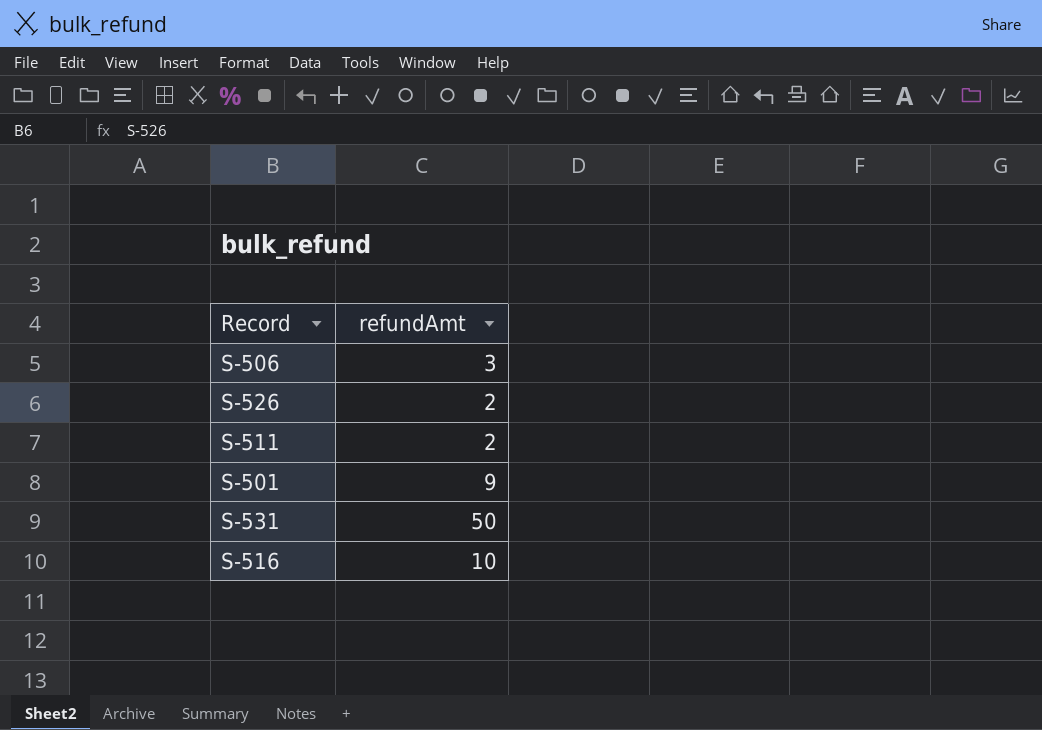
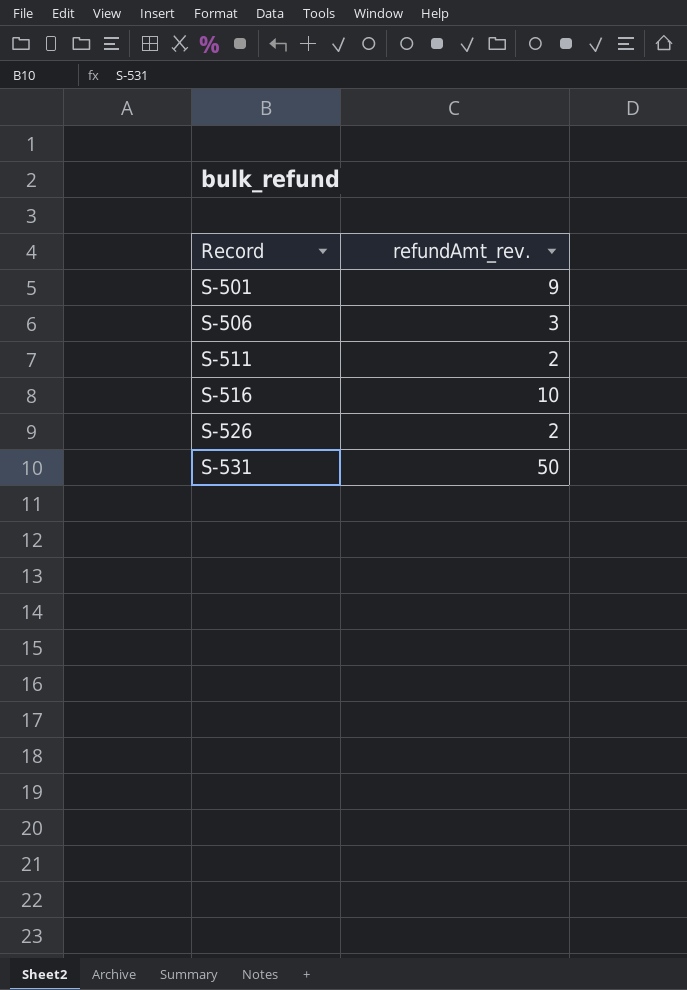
row order: none -> Record ascending
column name: refundAmt -> refundAmt_rev.

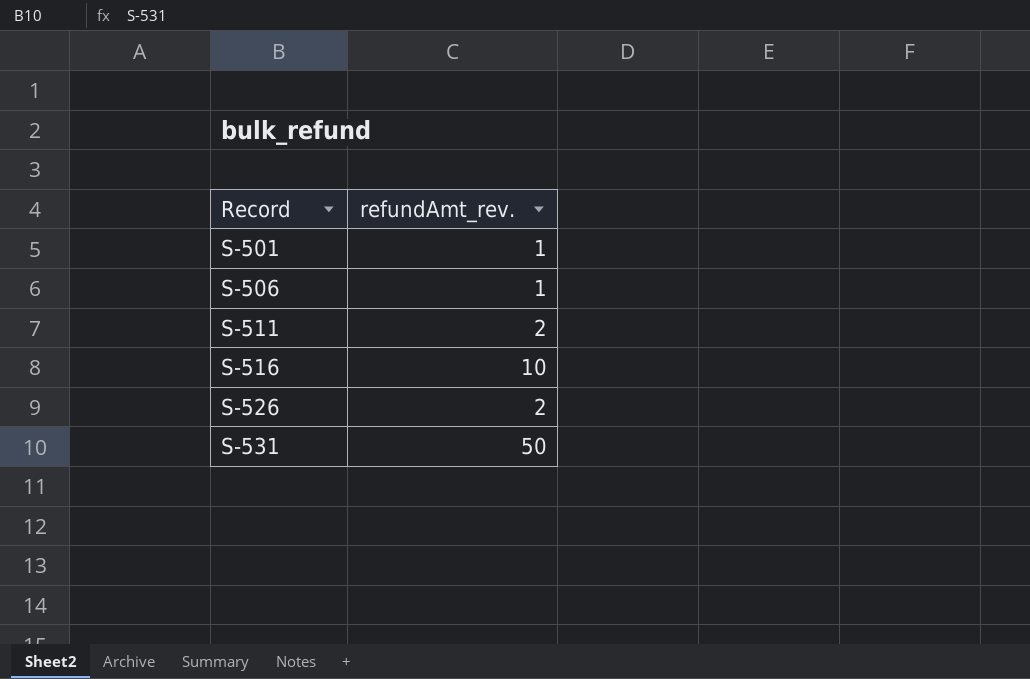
S-501 | refundAmt_rev.: 9 -> 1
S-506 | refundAmt_rev.: 3 -> 1

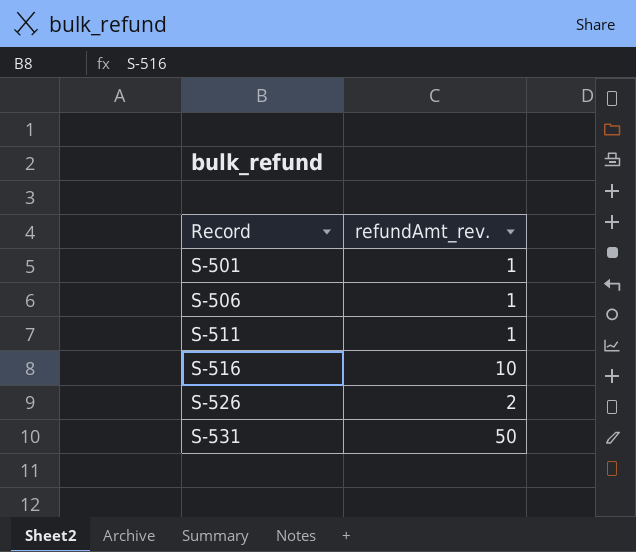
S-511 | refundAmt_rev.: 2 -> 1

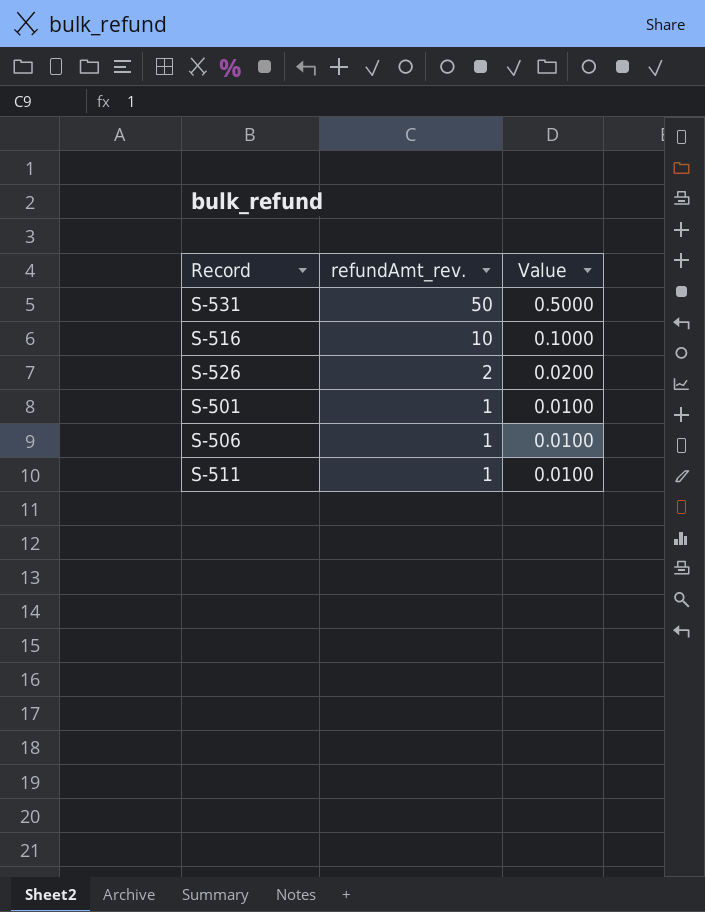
row order: Record ascending -> refundAmt_rev. descending
column Value | formula: none -> [refundAmt_rev.] * 0.01

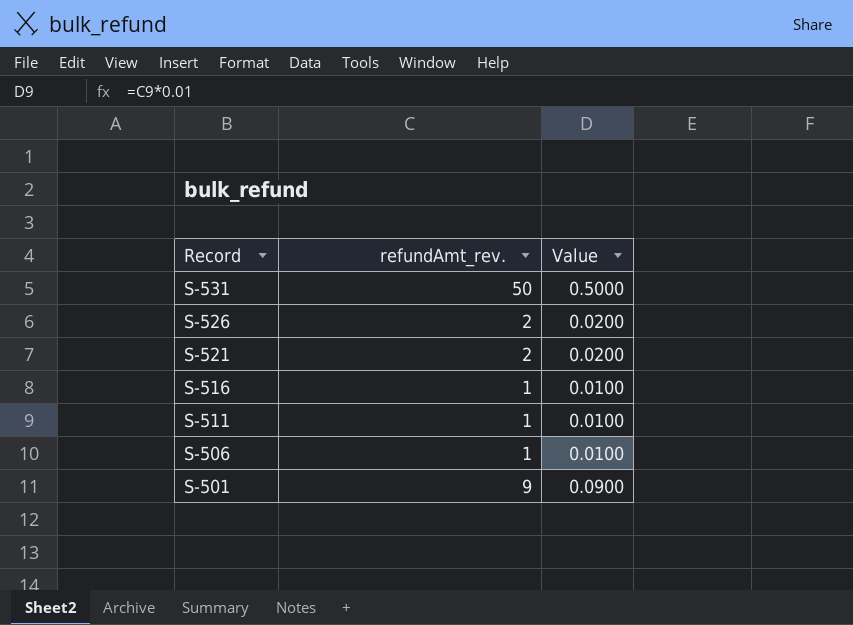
row order: refundAmt_rev. descending -> Record descending
row S-521: none -> 2 | 0.0200
S-516 | refundAmt_rev.: 10 -> 1
S-516 | Value: 0.1000 -> 0.0100
S-501 | refundAmt_rev.: 1 -> 9
S-501 | Value: 0.0100 -> 0.0900

